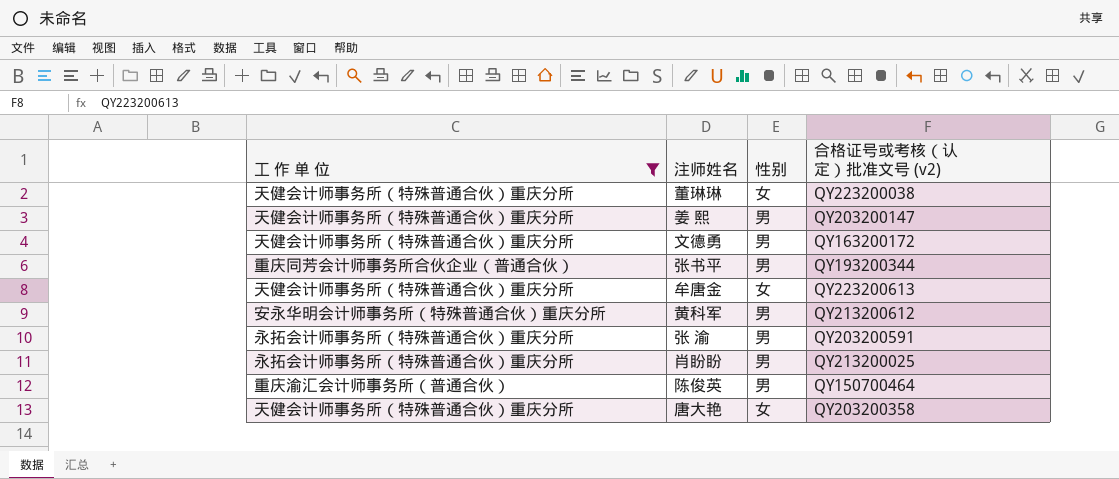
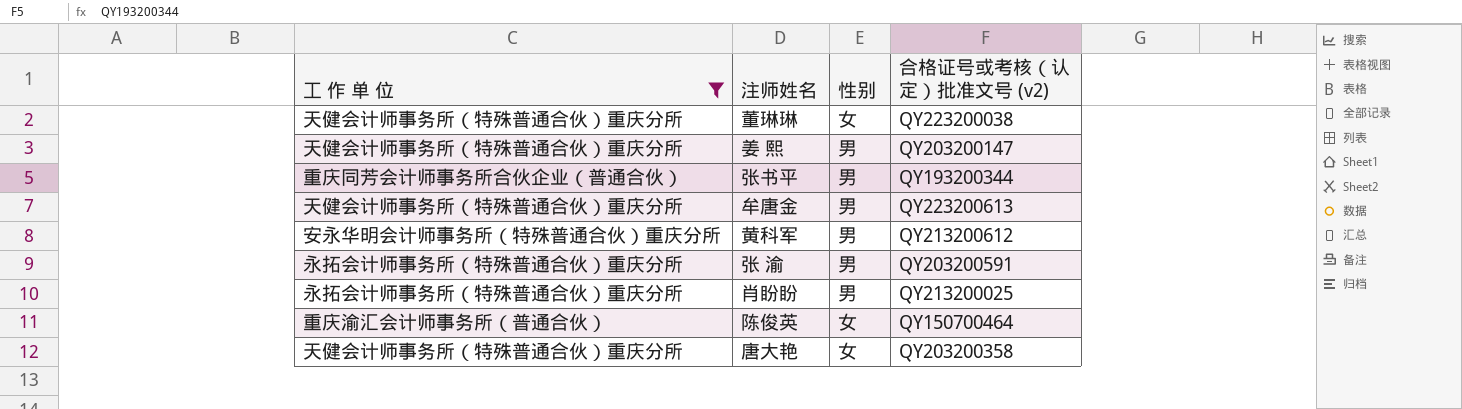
row 文德勇: 天健会计师事务所（特殊普通合伙）重庆分所 | 男 | QY163200172 -> none
牟唐金 | 性别: 女 -> 男
陈俊英 | 性别: 男 -> 女

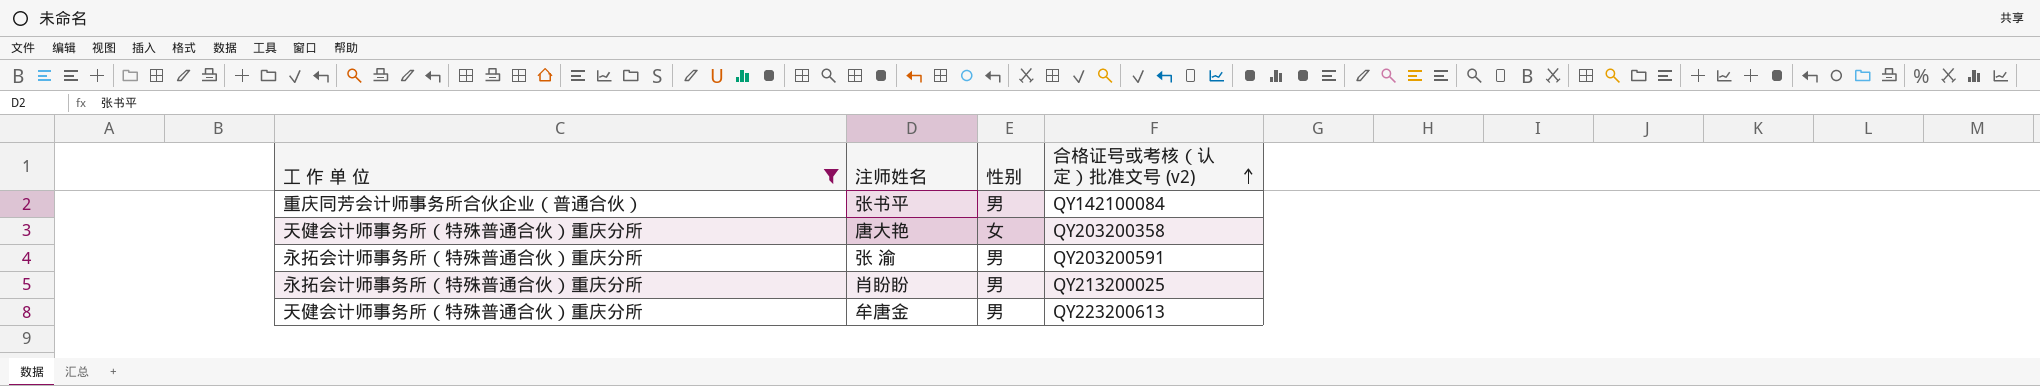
row order: none -> 合格证号或考核（认定）批准文号 (v2) ascending
row 董琳琳: 天健会计师事务所（特殊普通合伙）重庆分所 | 女 | QY223200038 -> none
row 姜 熙: 天健会计师事务所（特殊普通合伙）重庆分所 | 男 | QY203200147 -> none
row 黄科军: 安永华明会计师事务所（特殊普通合伙）重庆分所 | 男 | QY213200612 -> none
row 陈俊英: 重庆渝汇会计师事务所（普通合伙） | 女 | QY150700464 -> none
张书平 | 合格证号或考核（认定）批准文号 (v2): QY193200344 -> QY142100084

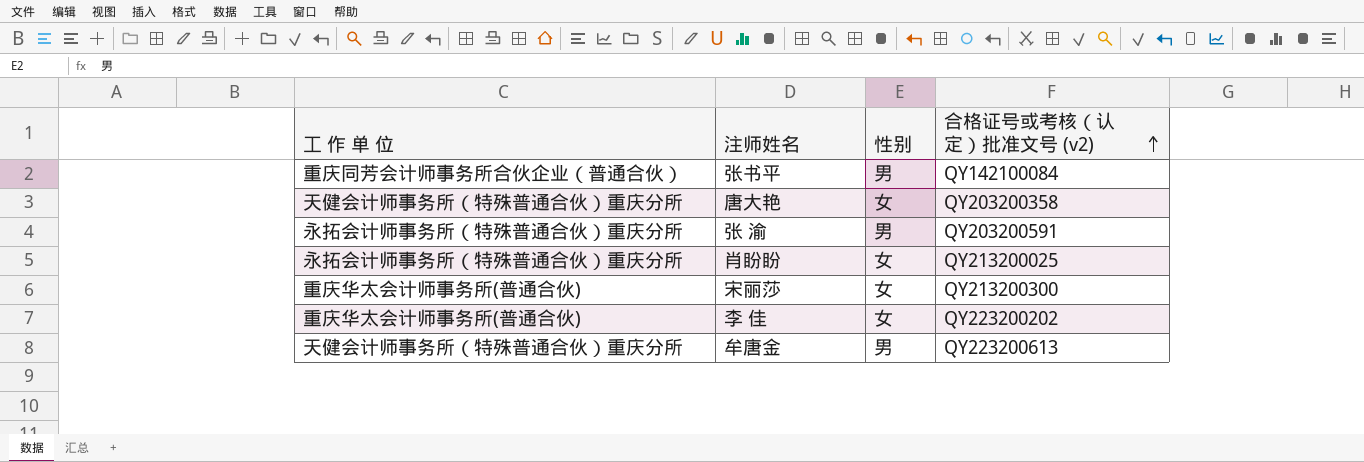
filter: 工 作 单 位 != 重庆华太会计师事务所(普通合伙) -> none
肖盼盼 | 性别: 男 -> 女

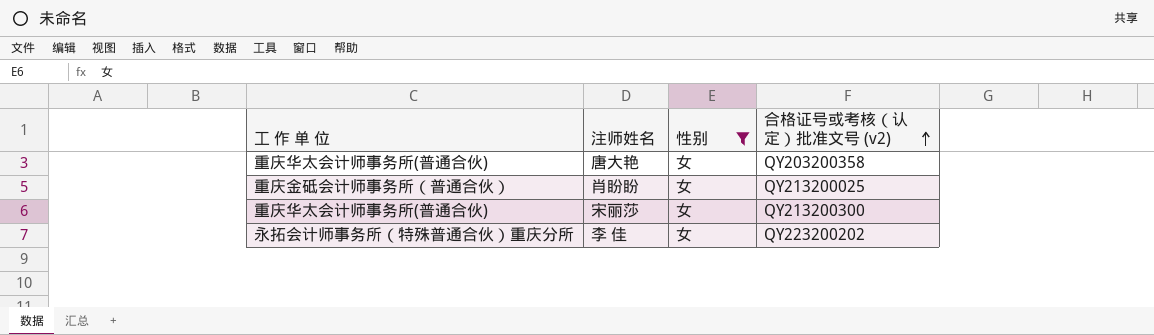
filter: none -> 性别 = 女
唐大艳 | 工 作 单 位: 天健会计师事务所（特殊普通合伙）重庆分所 -> 重庆华太会计师事务所(普通合伙)
肖盼盼 | 工 作 单 位: 永拓会计师事务所（特殊普通合伙）重庆分所 -> 重庆金砥会计师事务所（普通合伙）
李 佳 | 工 作 单 位: 重庆华太会计师事务所(普通合伙) -> 永拓会计师事务所（特殊普通合伙）重庆分所

